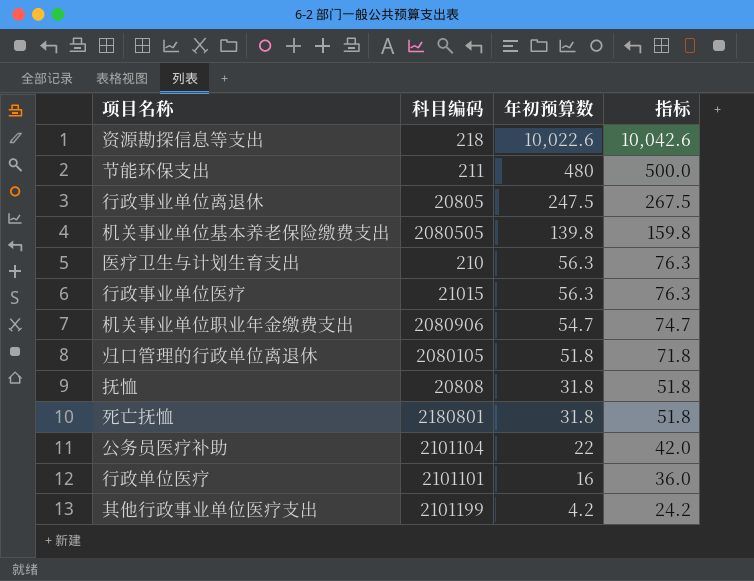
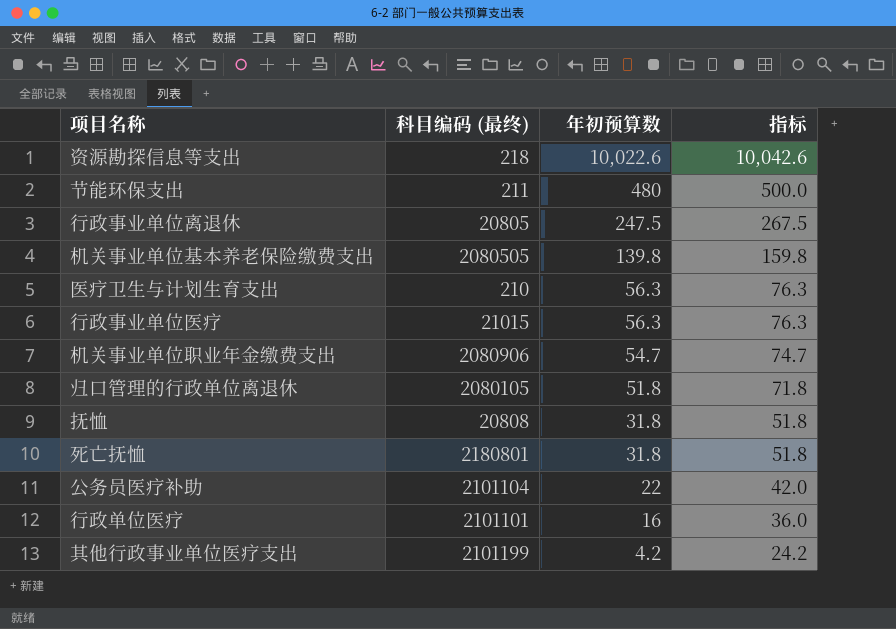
column name: 科目编码 -> 科目编码 (最终)

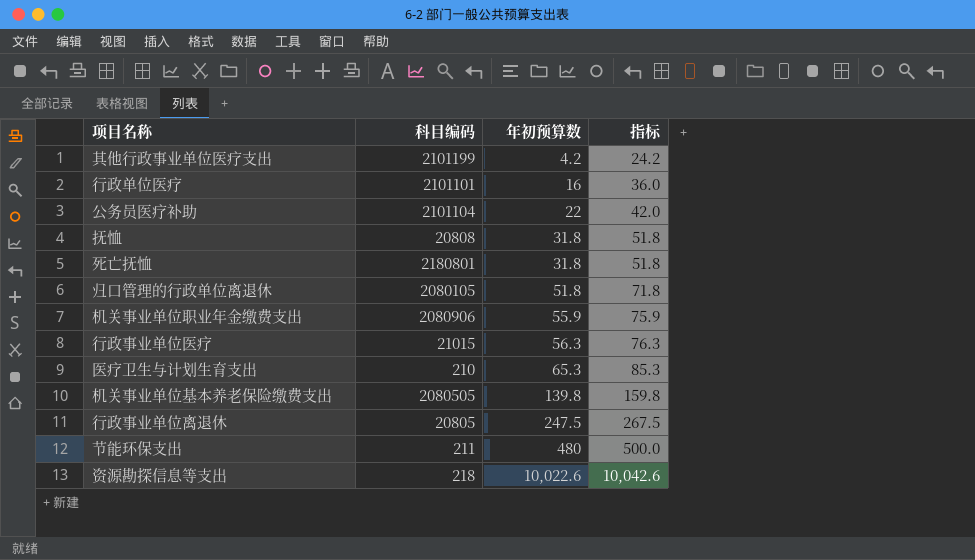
row order: 年初预算数 descending -> 年初预算数 ascending
column name: 科目编码 (最终) -> 科目编码
机关事业单位职业年金缴费支出 | 年初预算数: 54.7 -> 55.9
机关事业单位职业年金缴费支出 | 指标: 74.7 -> 75.9
医疗卫生与计划生育支出 | 年初预算数: 56.3 -> 65.3
医疗卫生与计划生育支出 | 指标: 76.3 -> 85.3

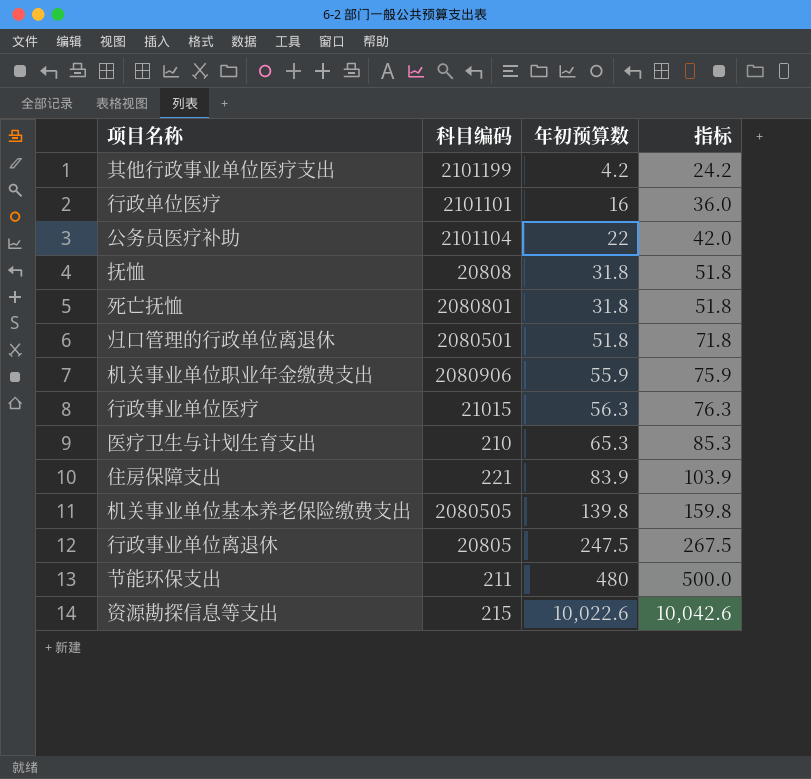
死亡抚恤 | 科目编码: 2180801 -> 2080801
归口管理的行政单位离退休 | 科目编码: 2080105 -> 2080501
row 住房保障支出: none -> 221 | 83.9 | 103.9
资源勘探信息等支出 | 科目编码: 218 -> 215

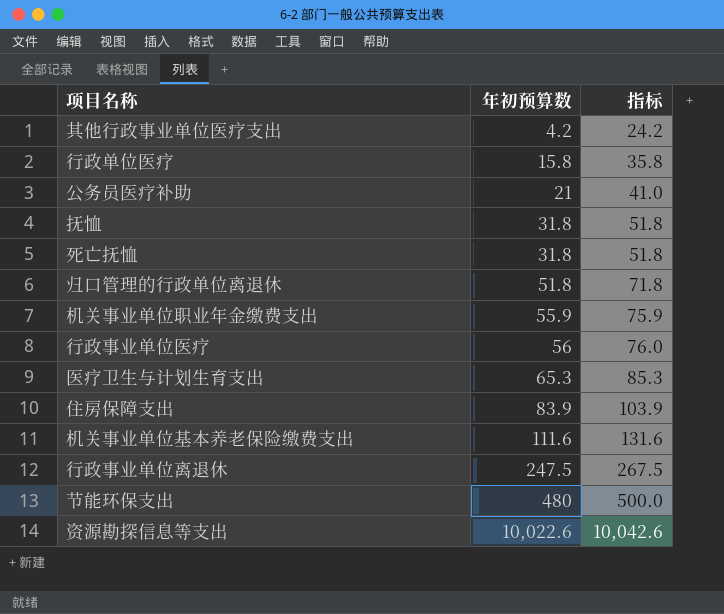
column 科目编码 | position: 2 -> none
行政单位医疗 | 年初预算数: 16 -> 15.8
行政单位医疗 | 指标: 36.0 -> 35.8
公务员医疗补助 | 年初预算数: 22 -> 21
公务员医疗补助 | 指标: 42.0 -> 41.0
行政事业单位医疗 | 年初预算数: 56.3 -> 56
行政事业单位医疗 | 指标: 76.3 -> 76.0
机关事业单位基本养老保险缴费支出 | 年初预算数: 139.8 -> 111.6
机关事业单位基本养老保险缴费支出 | 指标: 159.8 -> 131.6

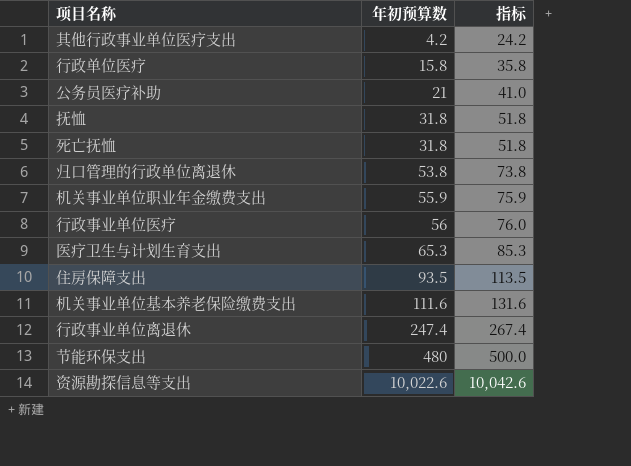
归口管理的行政单位离退休 | 年初预算数: 51.8 -> 53.8
归口管理的行政单位离退休 | 指标: 71.8 -> 73.8
住房保障支出 | 年初预算数: 83.9 -> 93.5
住房保障支出 | 指标: 103.9 -> 113.5
行政事业单位离退休 | 年初预算数: 247.5 -> 247.4
行政事业单位离退休 | 指标: 267.5 -> 267.4

